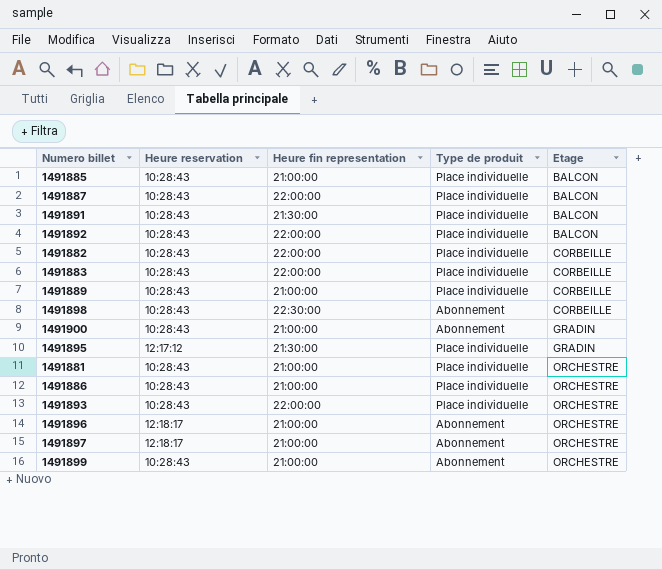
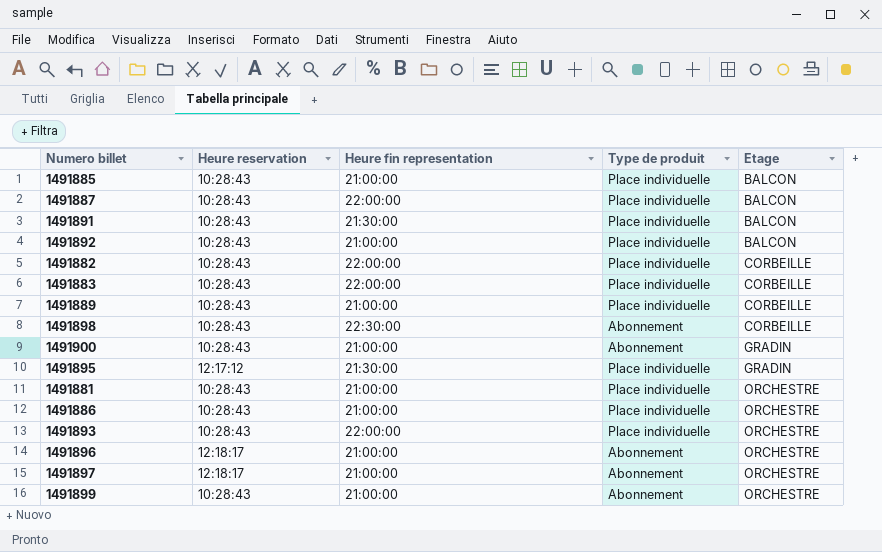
1491892 | Heure fin representation: 22:00:00 -> 21:00:00

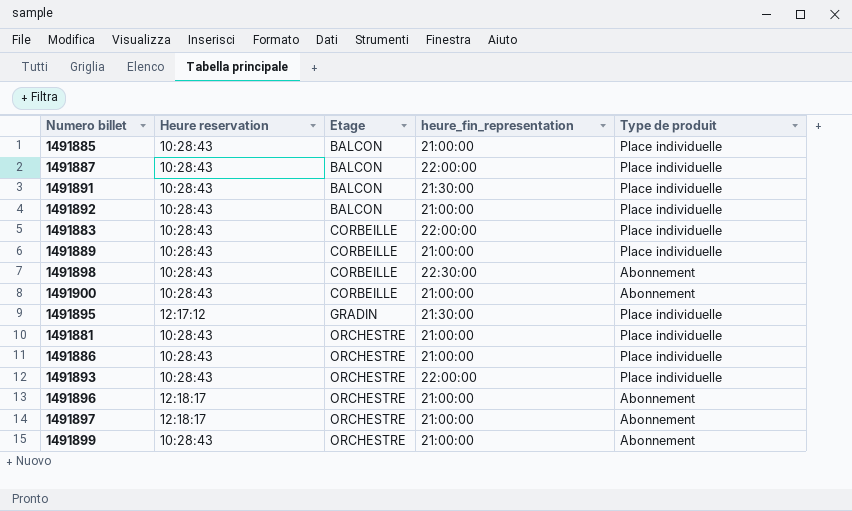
column Etage | position: 5 -> 3
column name: Heure fin representation -> heure_fin_representation
row 1491882: 10:28:43 | 22:00:00 | Place individuelle | CORBEILLE -> none
1491900 | Etage: GRADIN -> CORBEILLE

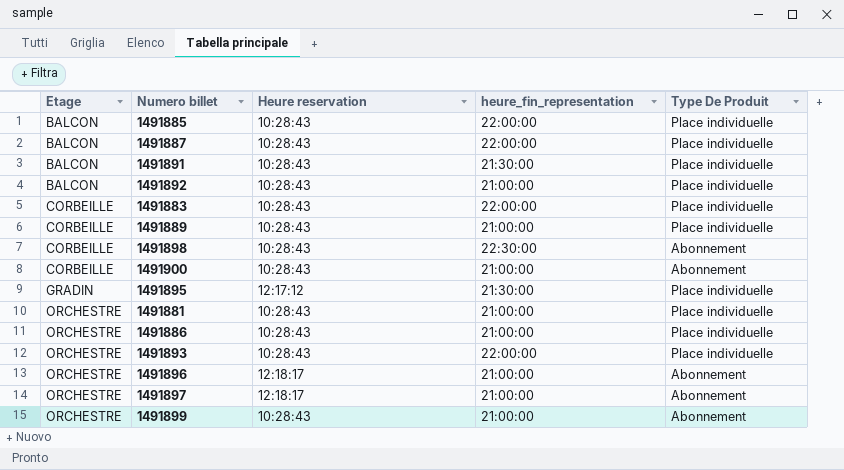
column Etage | position: 3 -> 1
column name: Type de produit -> Type De Produit
1491885 | heure_fin_representation: 21:00:00 -> 22:00:00

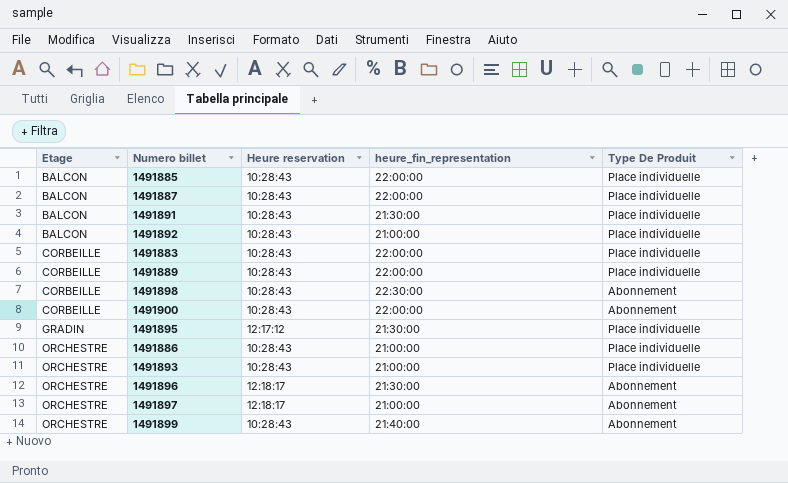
row 1491881: ORCHESTRE | 10:28:43 | 21:00:00 | Place individuelle -> none
1491889 | heure_fin_representation: 21:00:00 -> 22:00:00
1491900 | heure_fin_representation: 21:00:00 -> 22:00:00
1491893 | heure_fin_representation: 22:00:00 -> 21:00:00
1491896 | heure_fin_representation: 21:00:00 -> 21:30:00
1491899 | heure_fin_representation: 21:00:00 -> 21:40:00

